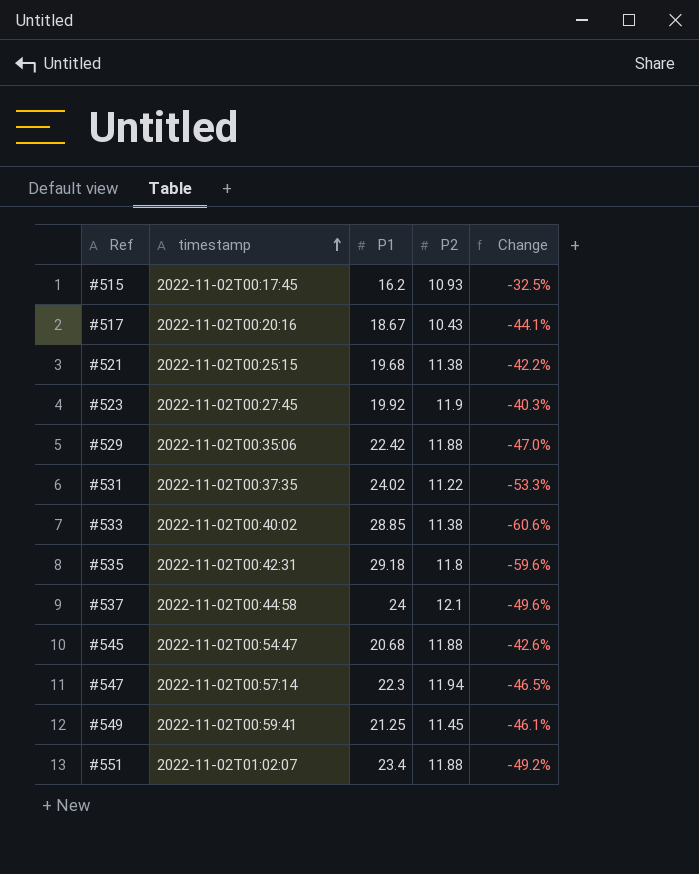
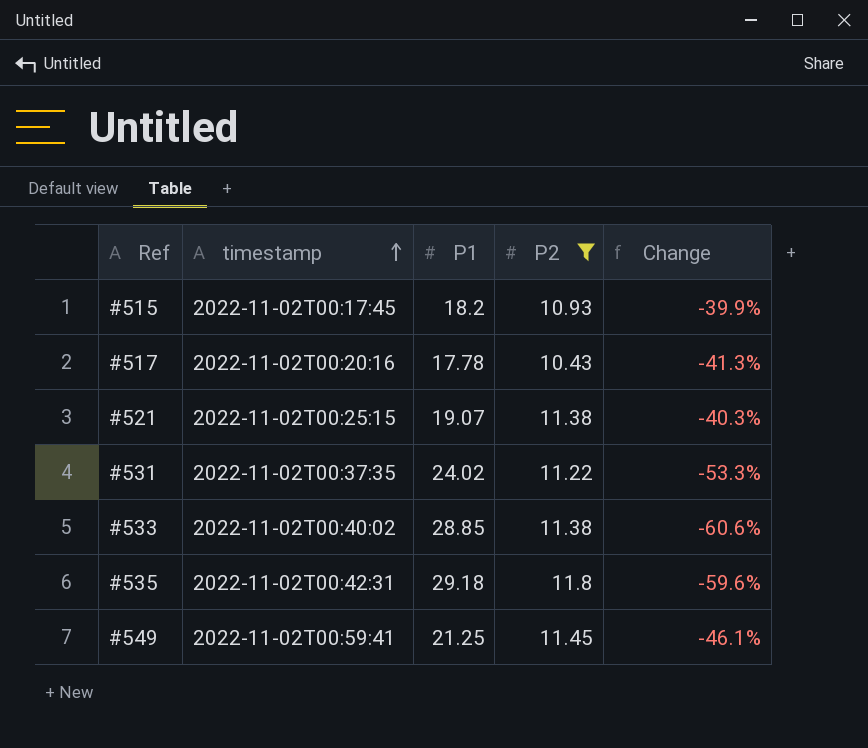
filter: none -> P2 <= 11.8
#515 | P1: 16.2 -> 18.2
#515 | Change: -32.5% -> -39.9%
#517 | P1: 18.67 -> 17.78
#517 | Change: -44.1% -> -41.3%
#521 | P1: 19.68 -> 19.07
#521 | Change: -42.2% -> -40.3%

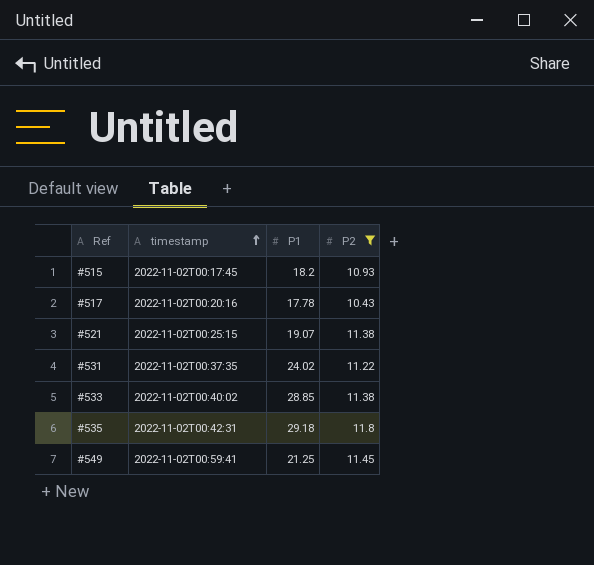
column Change | formula: ([P2] - [P1]) / [P1] -> none

